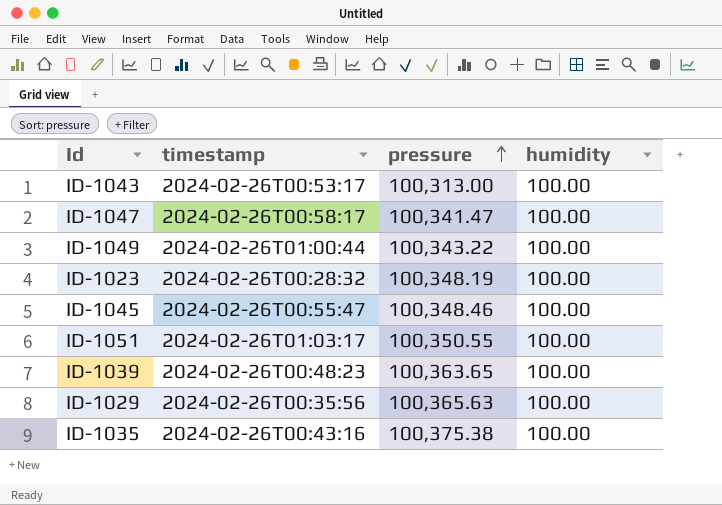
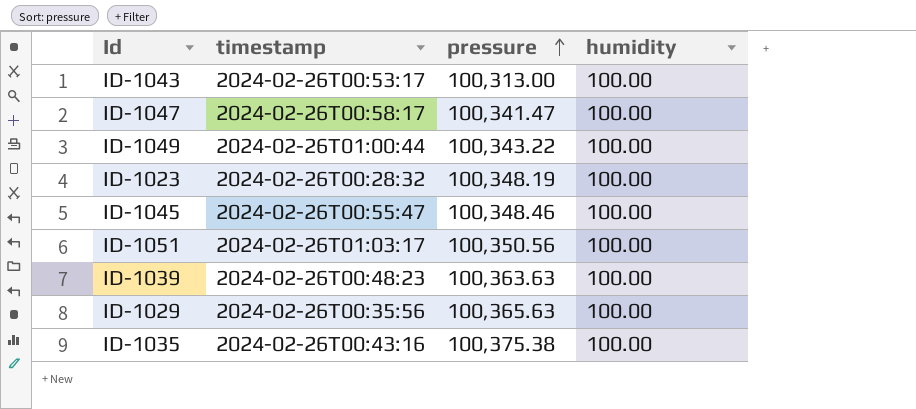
ID-1051 | pressure: 100,350.55 -> 100,350.56
ID-1039 | pressure: 100,363.65 -> 100,363.63

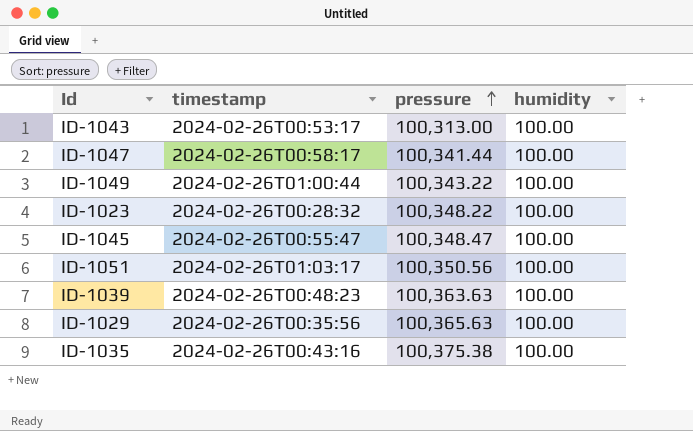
ID-1047 | pressure: 100,341.47 -> 100,341.44
ID-1023 | pressure: 100,348.19 -> 100,348.22
ID-1045 | pressure: 100,348.46 -> 100,348.47

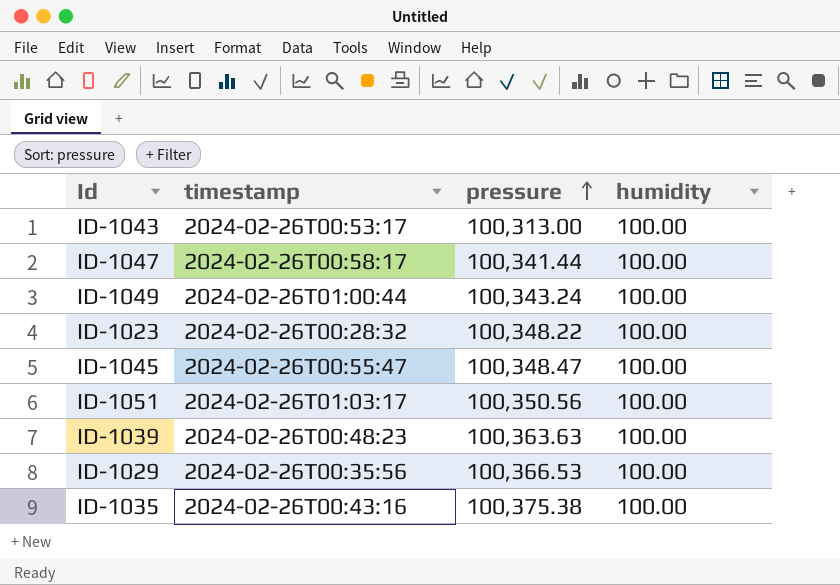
ID-1049 | pressure: 100,343.22 -> 100,343.24
ID-1029 | pressure: 100,365.63 -> 100,366.53

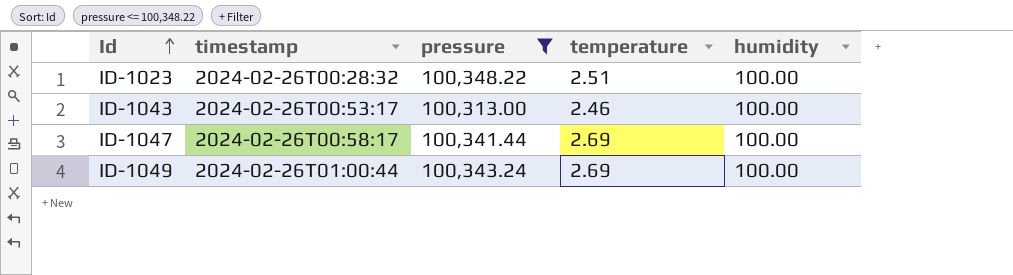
filter: none -> pressure <= 100,348.22
row order: pressure ascending -> Id ascending
column temperature | position: none -> 4

